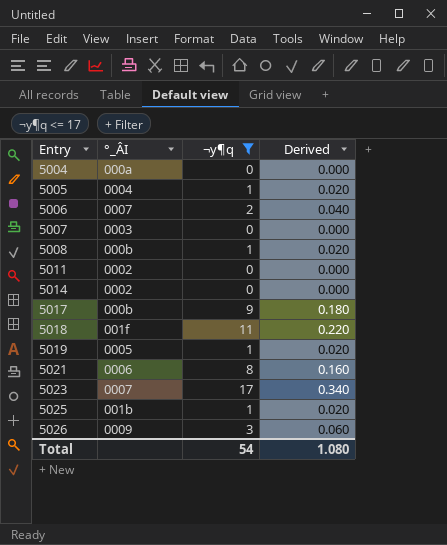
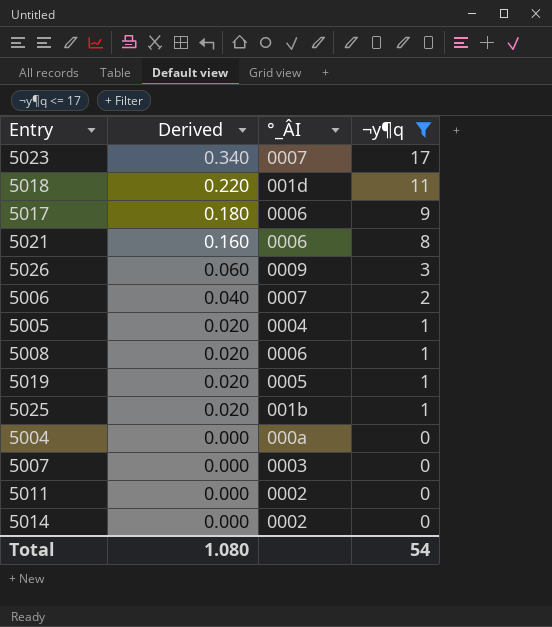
row order: Entry ascending -> Derived descending
column Derived | position: 4 -> 2
5018 | °_ÂI: 001f -> 001d
5017 | °_ÂI: 000b -> 0006
5008 | °_ÂI: 000b -> 0006

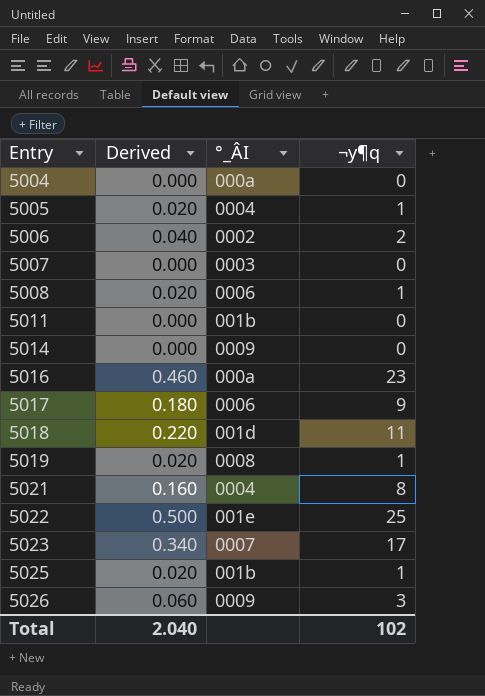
filter: ¬y¶q <= 17 -> none
row order: Derived descending -> Entry ascending
5006 | °_ÂI: 0007 -> 0002
5011 | °_ÂI: 0002 -> 001b
5014 | °_ÂI: 0002 -> 0009
5019 | °_ÂI: 0005 -> 0008
5021 | °_ÂI: 0006 -> 0004
Total | Derived: 1.080 -> 2.040
Total | ¬y¶q: 54 -> 102

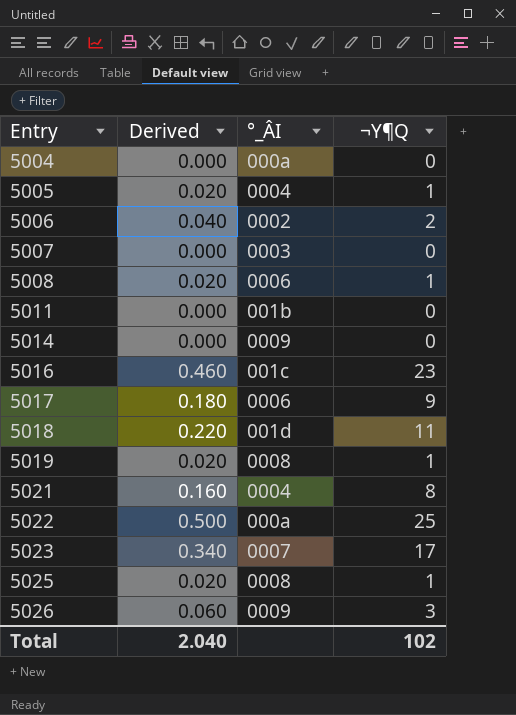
column name: ¬y¶q -> ¬Y¶Q
5016 | °_ÂI: 000a -> 001c
5022 | °_ÂI: 001e -> 000a
5025 | °_ÂI: 001b -> 0008

